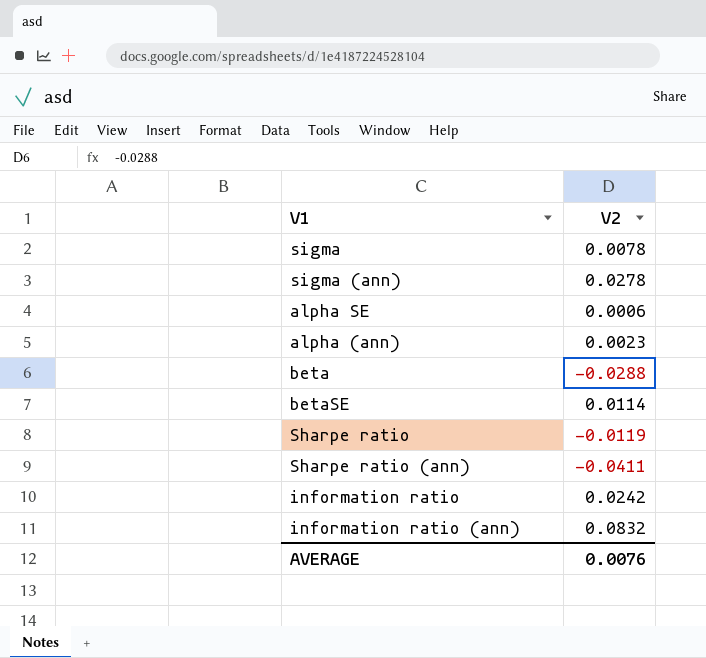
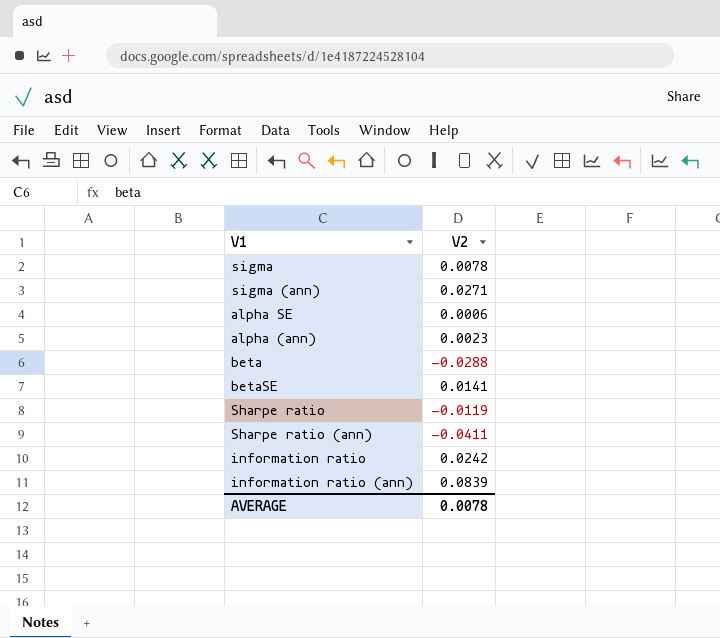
sigma (ann) | V2: 0.0278 -> 0.0271
betaSE | V2: 0.0114 -> 0.0141
information ratio (ann) | V2: 0.0832 -> 0.0839
AVERAGE | V2: 0.0076 -> 0.0078

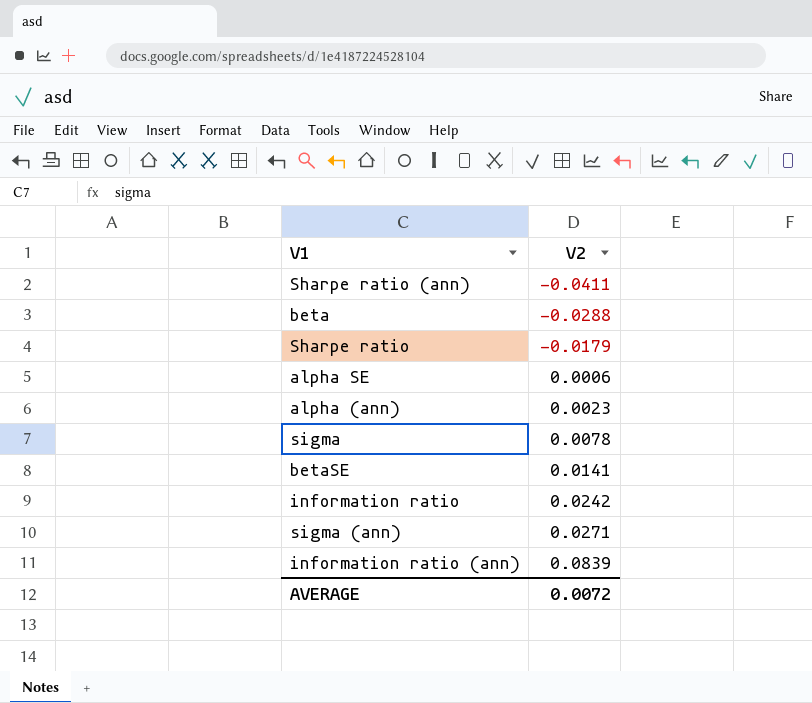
row order: none -> V2 ascending
Sharpe ratio | V2: -0.0119 -> -0.0179
AVERAGE | V2: 0.0078 -> 0.0072

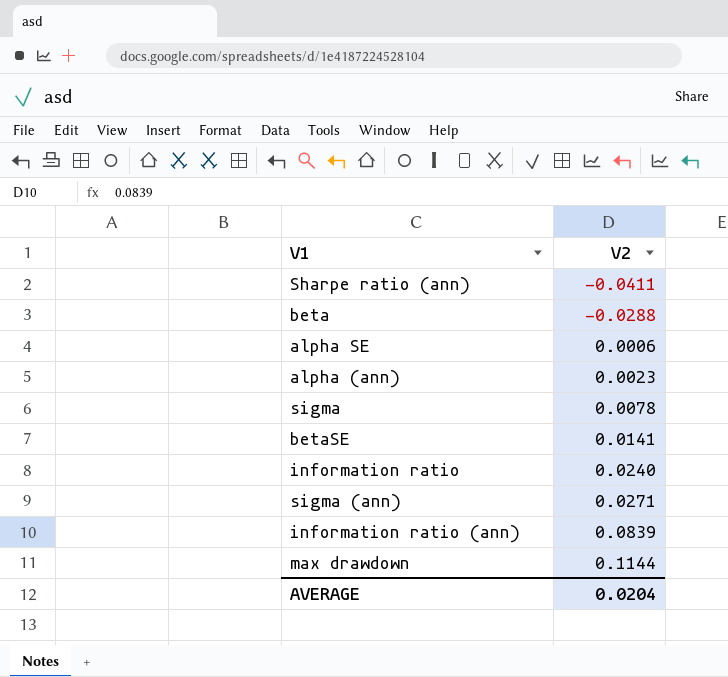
row Sharpe ratio: -0.0179 -> none
information ratio | V2: 0.0242 -> 0.0240
row max drawdown: none -> 0.1144
AVERAGE | V2: 0.0072 -> 0.0204

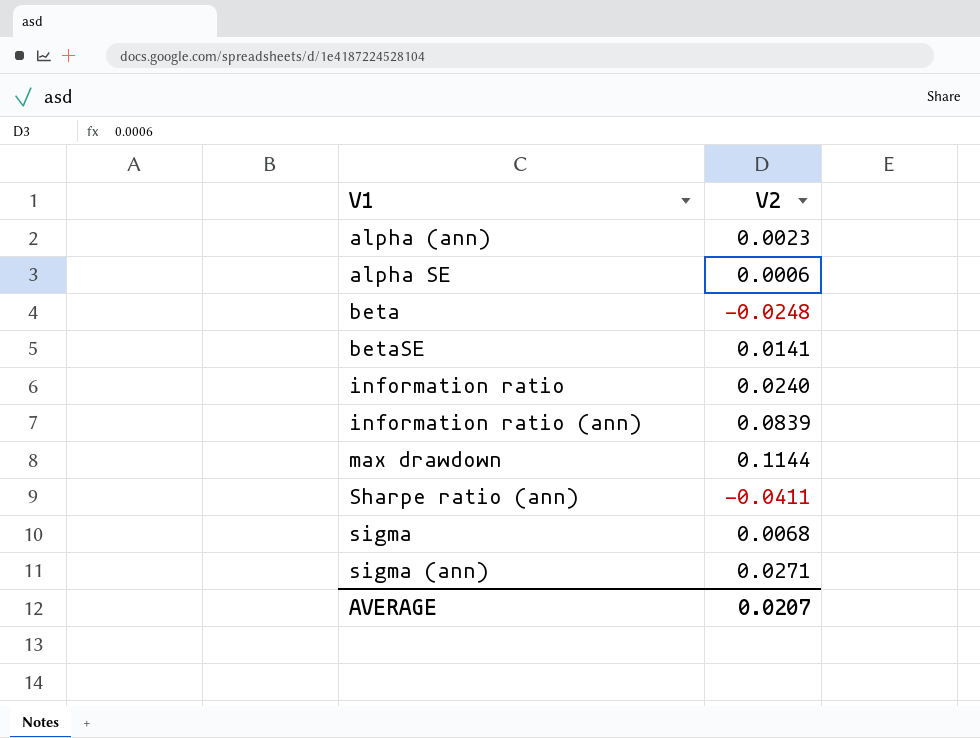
row order: V2 ascending -> V1 ascending
beta | V2: -0.0288 -> -0.0248
sigma | V2: 0.0078 -> 0.0068
AVERAGE | V2: 0.0204 -> 0.0207

